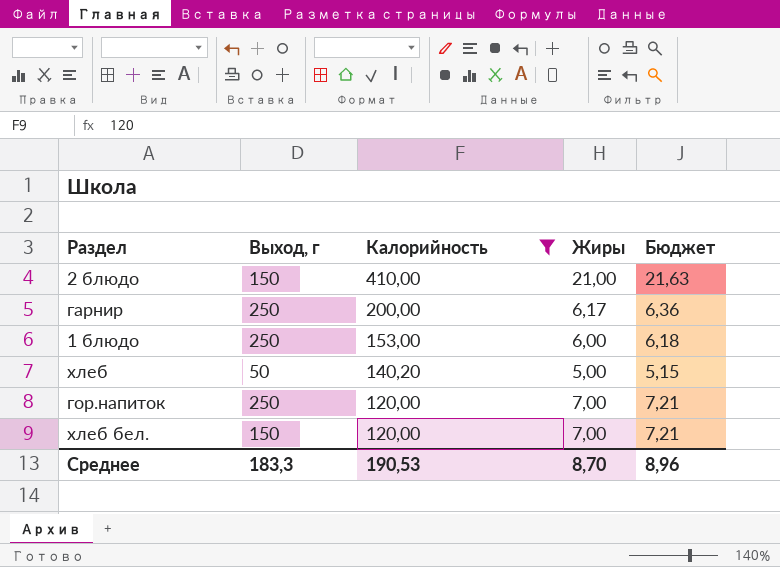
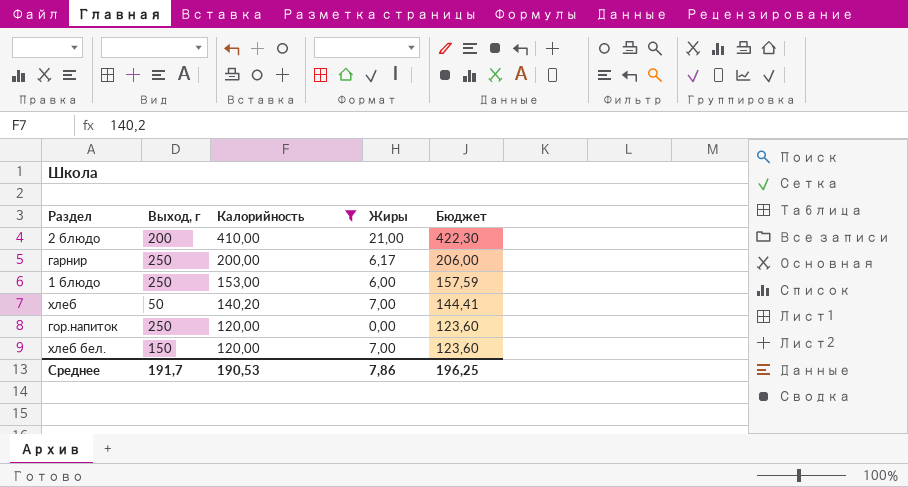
column Бюджет | formula: [Жиры] * 1,03 -> [Калорийность] * 1,03
2 блюдо | Выход, г: 150 -> 200
хлеб | Жиры: 5,00 -> 7,00
гор.напиток | Жиры: 7,00 -> 0,00
Среднее | Выход, г: 183,3 -> 191,7
Среднее | Жиры: 8,70 -> 7,86
Среднее | Бюджет: 8,96 -> 196,25

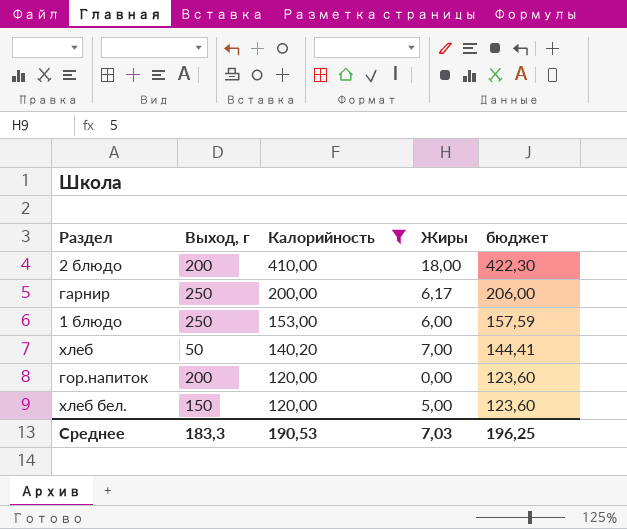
column name: Бюджет -> бюджет
2 блюдо | Жиры: 21,00 -> 18,00
гор.напиток | Выход, г: 250 -> 200
хлеб бел. | Жиры: 7,00 -> 5,00
Среднее | Выход, г: 191,7 -> 183,3
Среднее | Жиры: 7,86 -> 7,03

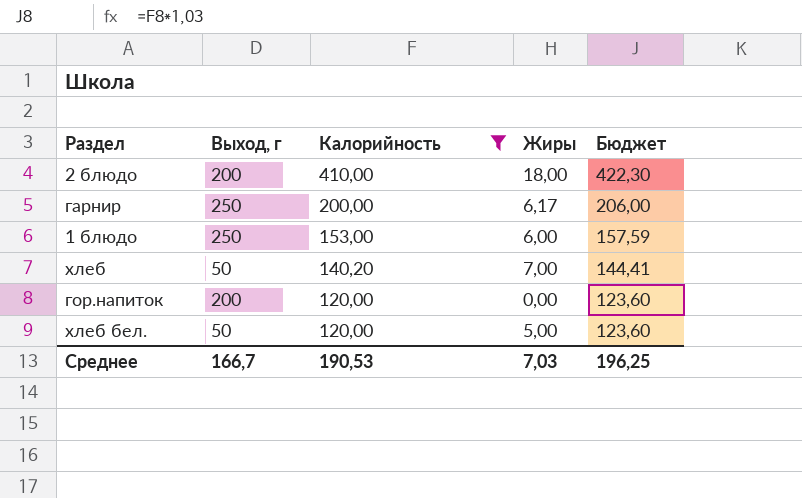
column name: бюджет -> Бюджет
хлеб бел. | Выход, г: 150 -> 50
Среднее | Выход, г: 183,3 -> 166,7

